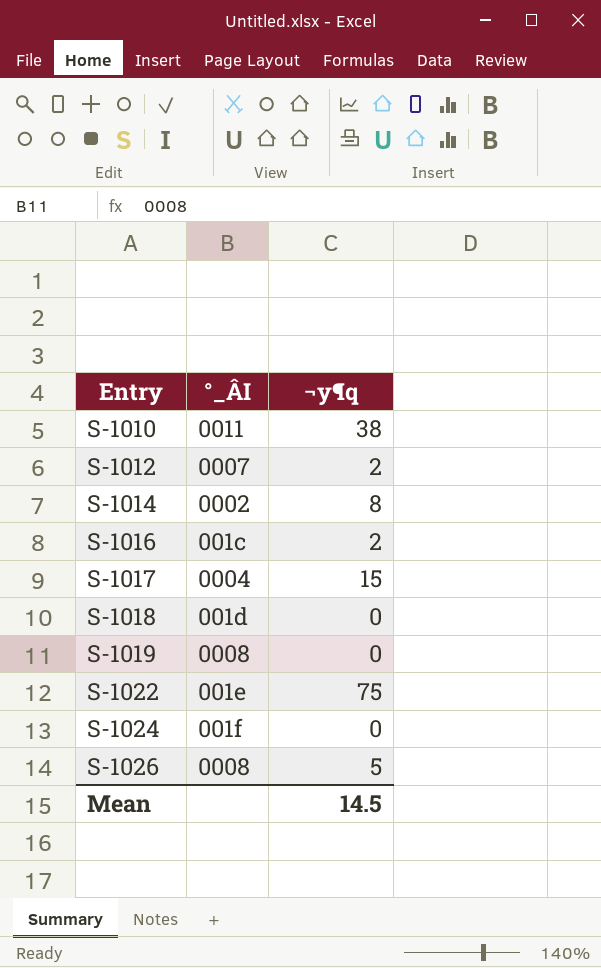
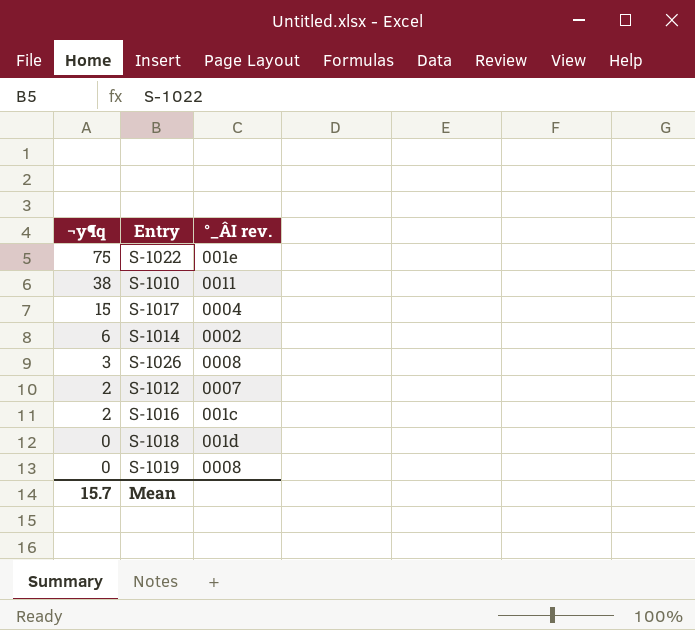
row order: Entry ascending -> ¬y¶q descending
column ¬y¶q | position: 3 -> 1
column name: °_ÂI -> °_ÂI rev.
row S-1024: 001f | 0 -> none
S-1014 | ¬y¶q: 8 -> 6
S-1026 | ¬y¶q: 5 -> 3
Mean | ¬y¶q: 14.5 -> 15.7

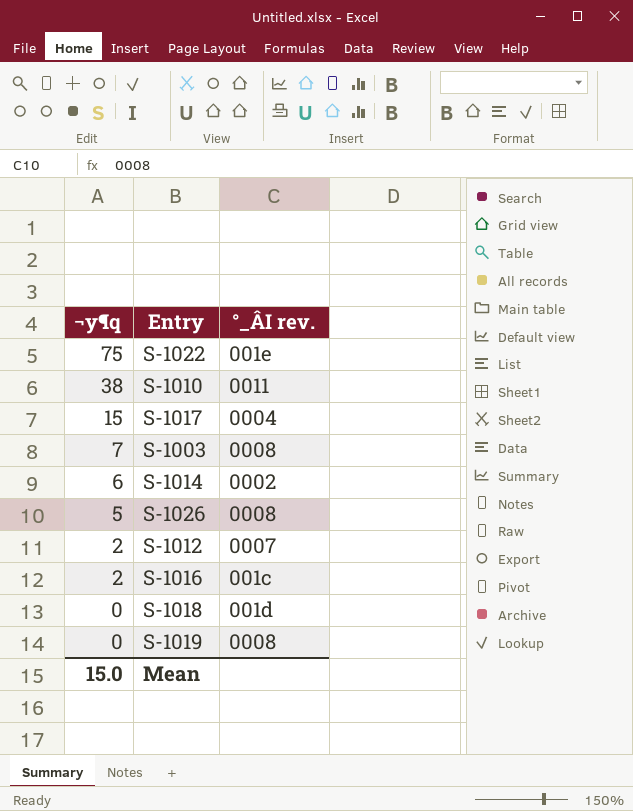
row S-1003: none -> 7 | 0008
S-1026 | ¬y¶q: 3 -> 5
Mean | ¬y¶q: 15.7 -> 15.0

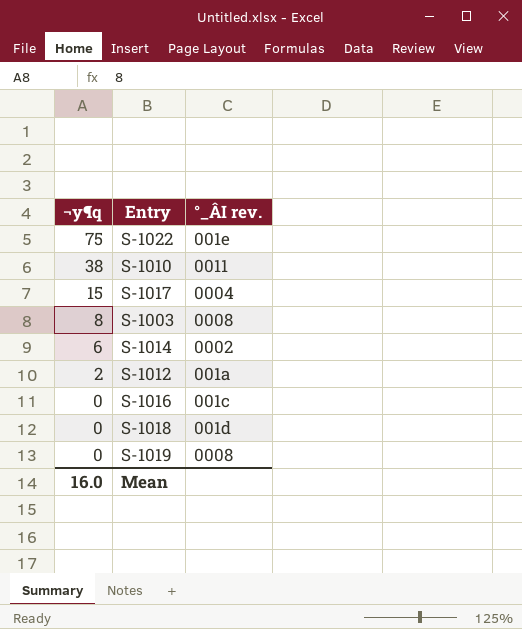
row S-1026: 5 | 0008 -> none
S-1003 | ¬y¶q: 7 -> 8
S-1012 | °_ÂI rev.: 0007 -> 001a
S-1016 | ¬y¶q: 2 -> 0
Mean | ¬y¶q: 15.0 -> 16.0

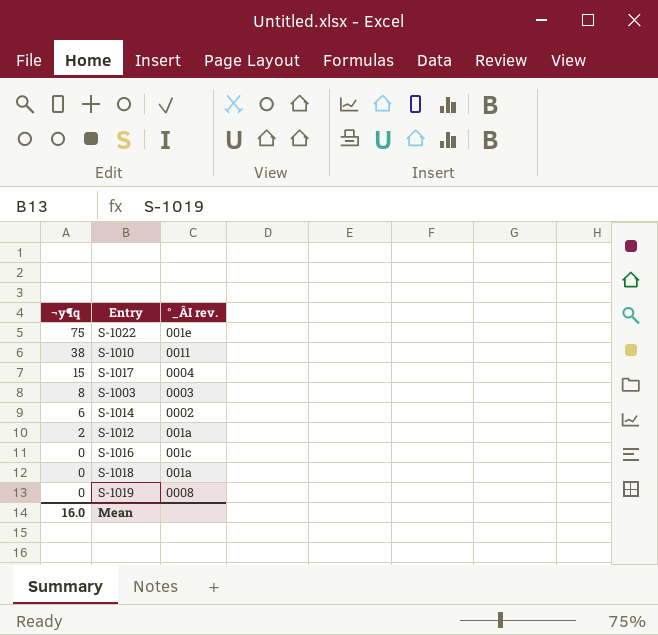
S-1003 | °_ÂI rev.: 0008 -> 0003
S-1018 | °_ÂI rev.: 001d -> 001a

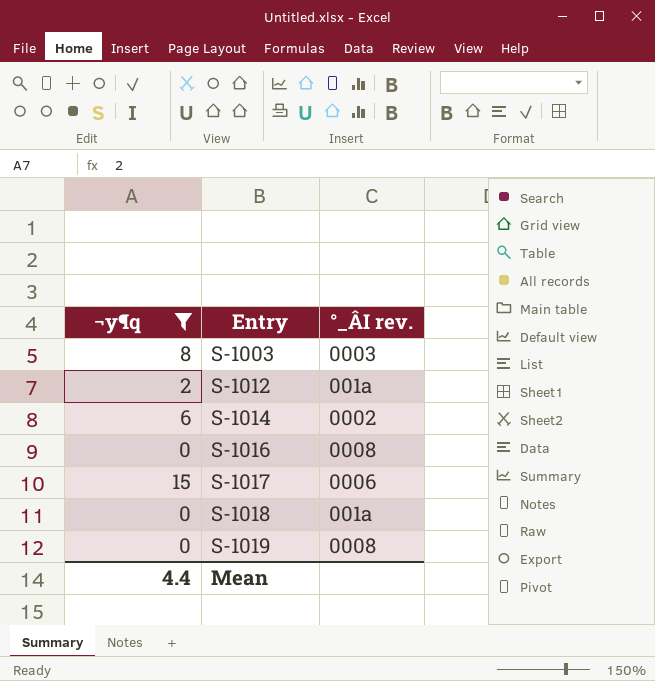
filter: none -> ¬y¶q <= 15
row order: ¬y¶q descending -> Entry ascending
S-1016 | °_ÂI rev.: 001c -> 0008
S-1017 | °_ÂI rev.: 0004 -> 0006
Mean | ¬y¶q: 16.0 -> 4.4

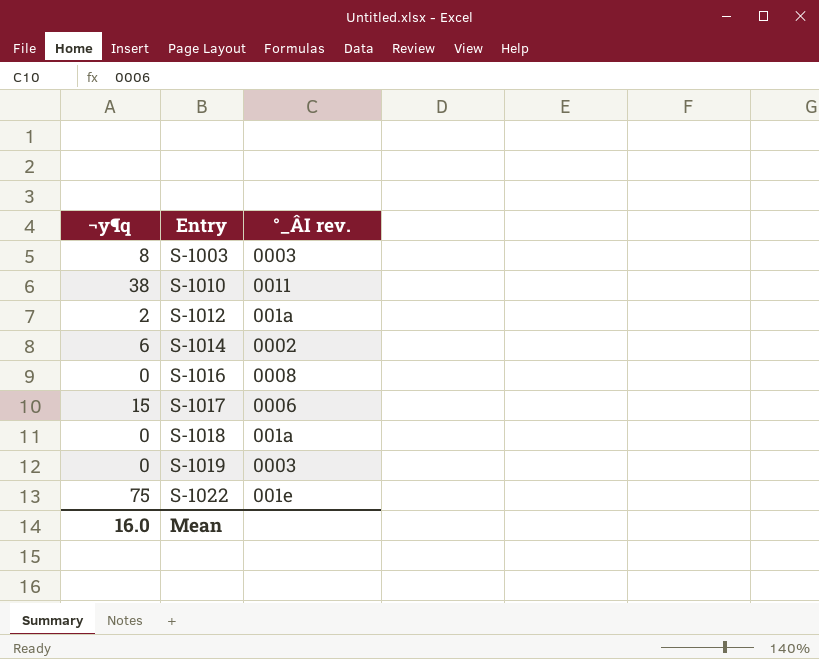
filter: ¬y¶q <= 15 -> none
S-1019 | °_ÂI rev.: 0008 -> 0003
Mean | ¬y¶q: 4.4 -> 16.0

